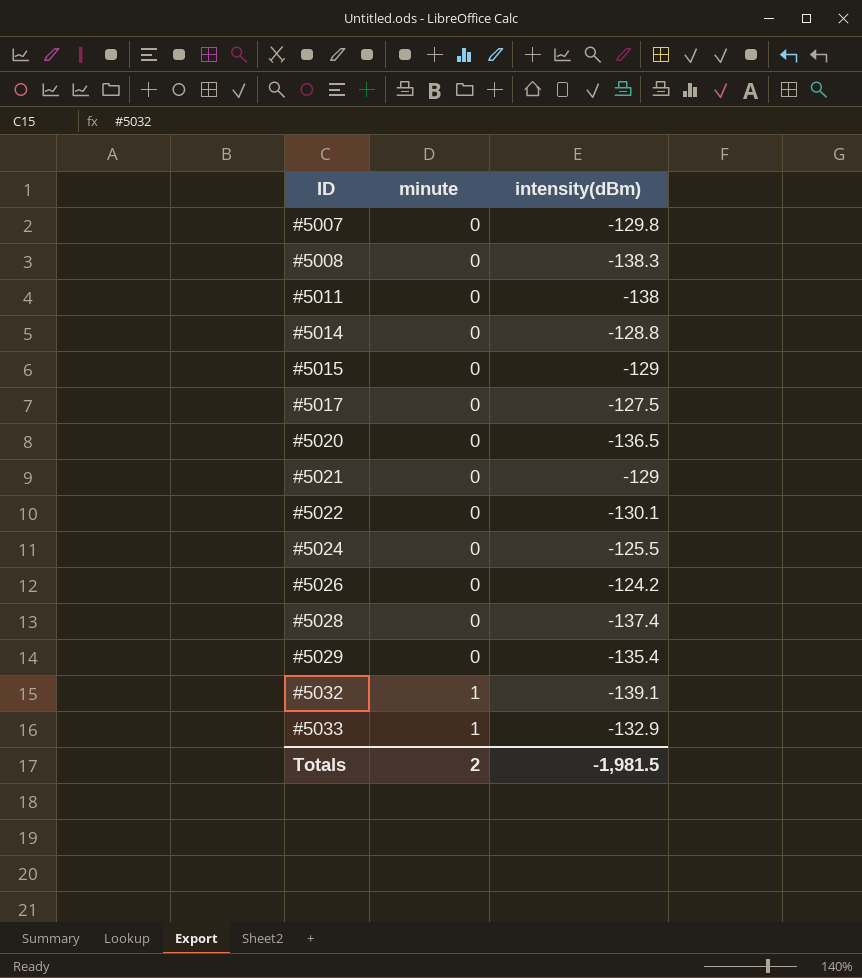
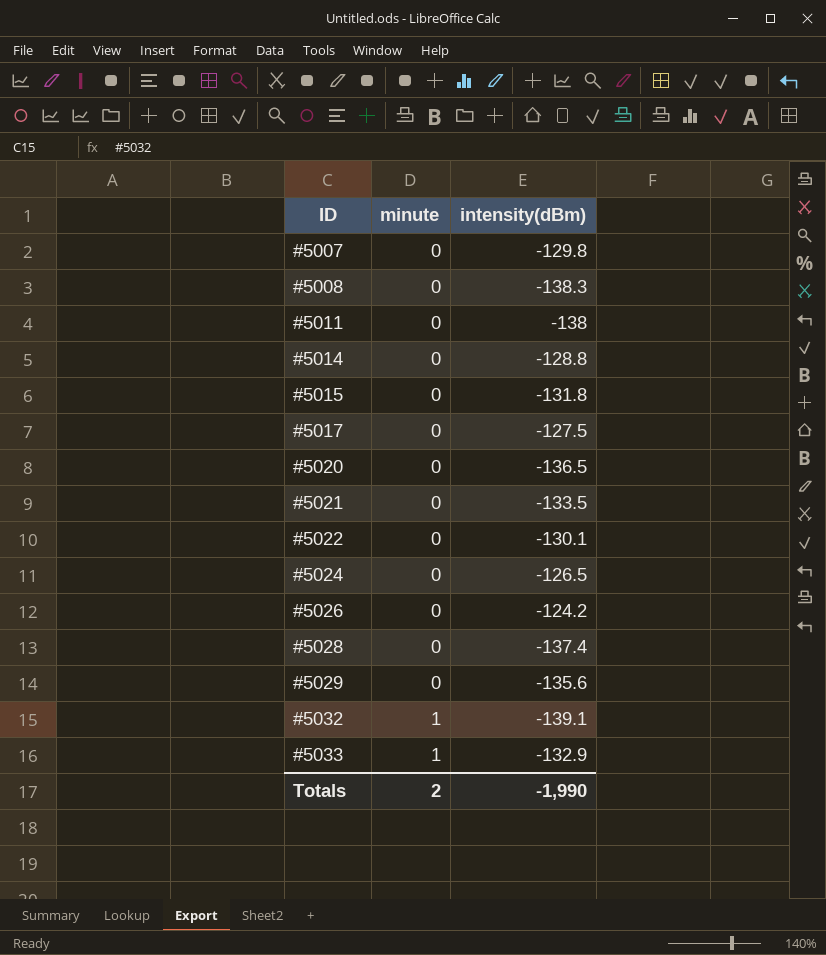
#5015 | intensity(dBm): -129 -> -131.8
#5021 | intensity(dBm): -129 -> -133.5
#5024 | intensity(dBm): -125.5 -> -126.5
#5029 | intensity(dBm): -135.4 -> -135.6
Totals | intensity(dBm): -1,981.5 -> -1,990

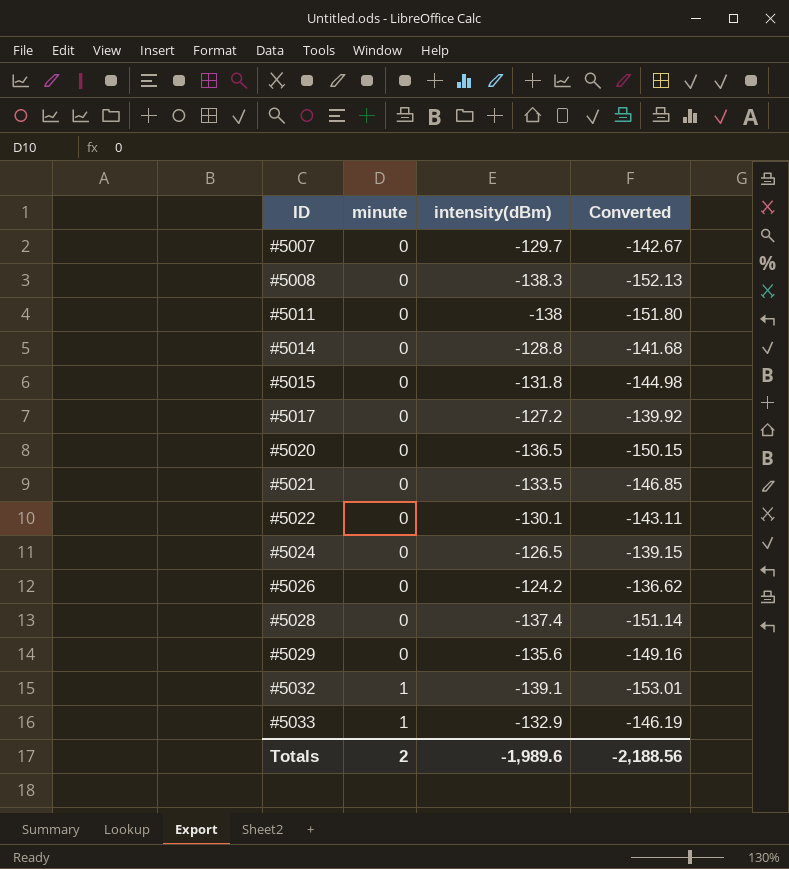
column Converted | formula: none -> [intensity(dBm)] * 1.1
#5007 | intensity(dBm): -129.8 -> -129.7
#5017 | intensity(dBm): -127.5 -> -127.2
Totals | intensity(dBm): -1,990 -> -1,989.6

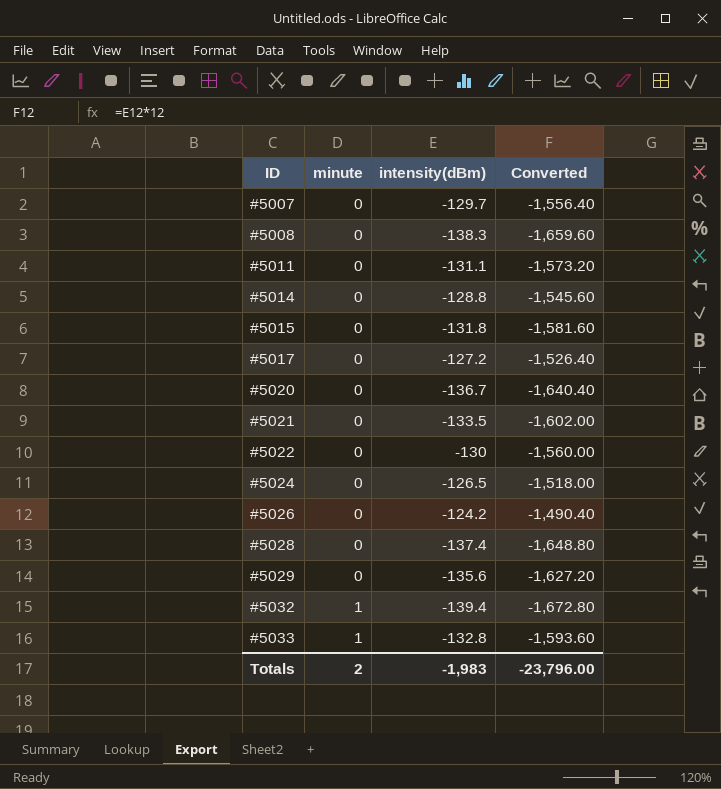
column Converted | formula: [intensity(dBm)] * 1.1 -> [intensity(dBm)] * 12
#5011 | intensity(dBm): -138 -> -131.1
#5020 | intensity(dBm): -136.5 -> -136.7
#5022 | intensity(dBm): -130.1 -> -130
#5032 | intensity(dBm): -139.1 -> -139.4
#5033 | intensity(dBm): -132.9 -> -132.8
Totals | intensity(dBm): -1,989.6 -> -1,983
Totals | Converted: -2,188.56 -> -23,796.00

